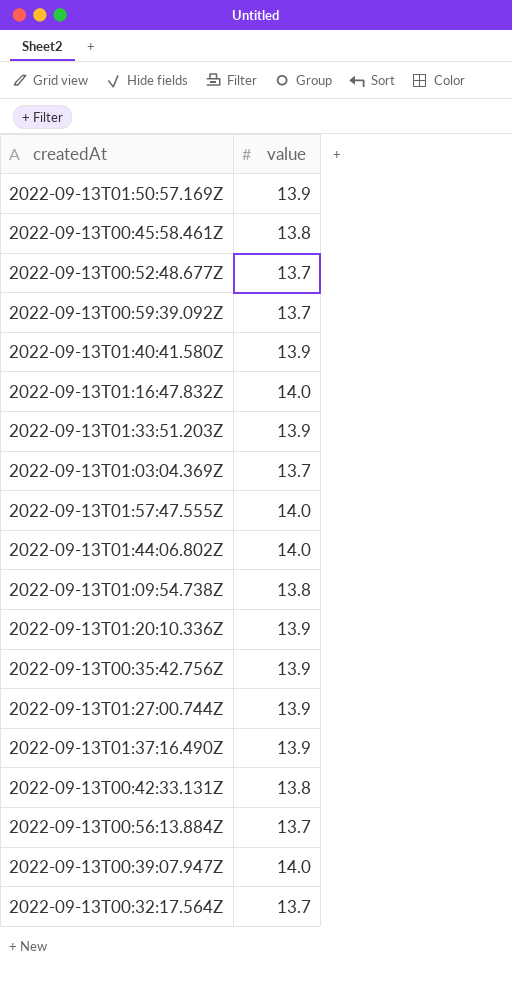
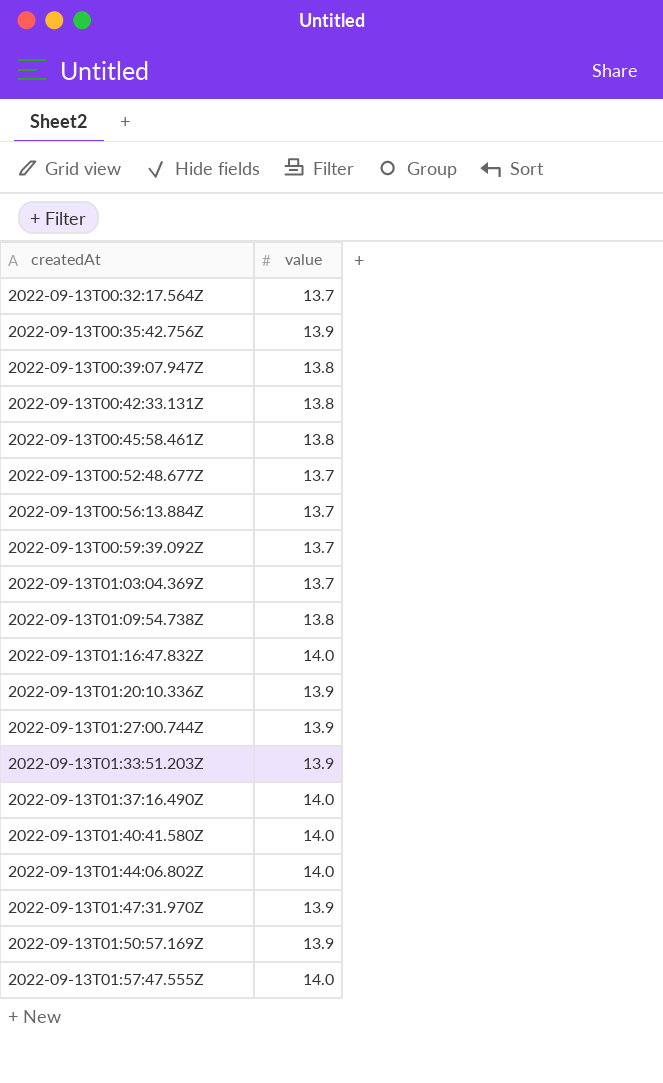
row order: none -> createdAt ascending
2022-09-13T00:39:07.947Z | value: 14.0 -> 13.8
2022-09-13T01:37:16.490Z | value: 13.9 -> 14.0
2022-09-13T01:40:41.580Z | value: 13.9 -> 14.0
row 2022-09-13T01:47:31.970Z: none -> 13.9

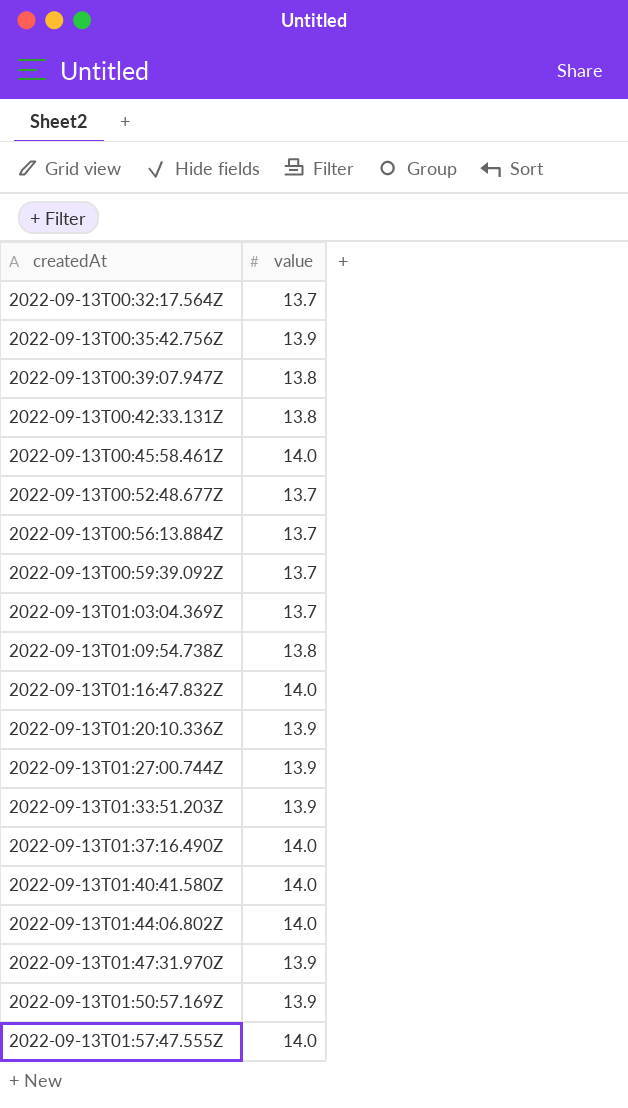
2022-09-13T00:45:58.461Z | value: 13.8 -> 14.0

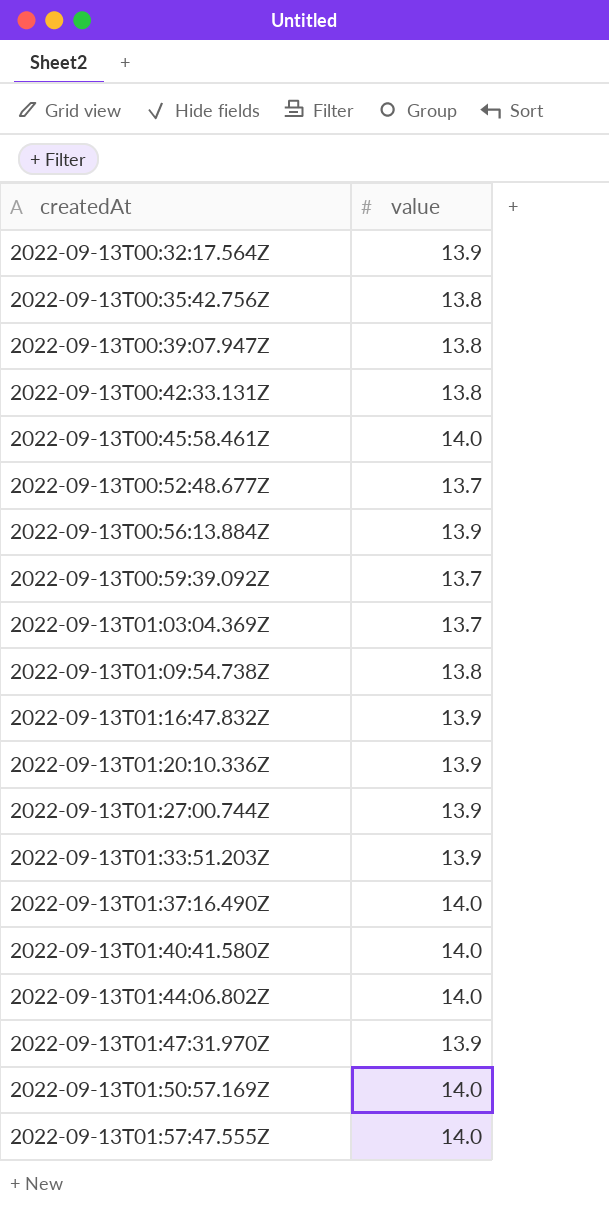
2022-09-13T00:32:17.564Z | value: 13.7 -> 13.9
2022-09-13T00:35:42.756Z | value: 13.9 -> 13.8
2022-09-13T00:56:13.884Z | value: 13.7 -> 13.9
2022-09-13T01:16:47.832Z | value: 14.0 -> 13.9
2022-09-13T01:50:57.169Z | value: 13.9 -> 14.0

